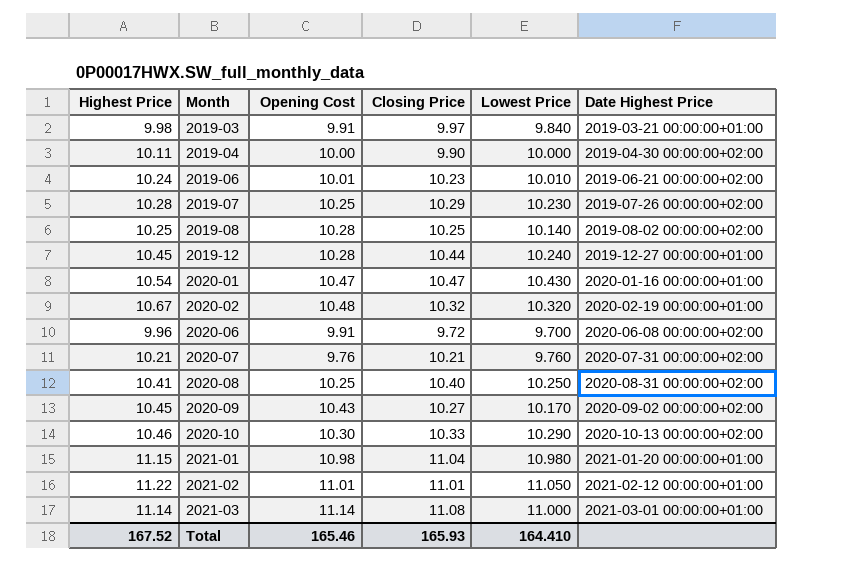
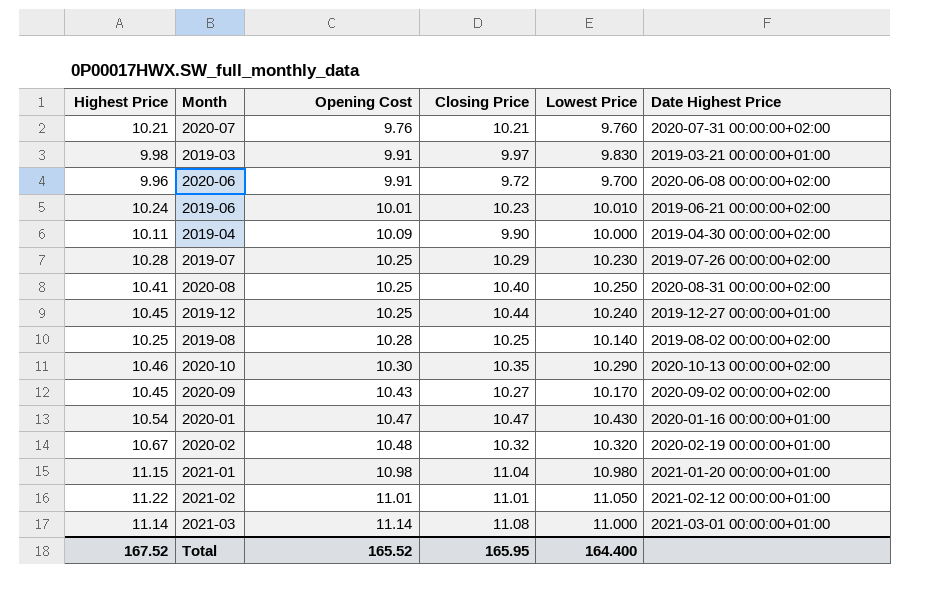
row order: Month ascending -> Opening Cost ascending
2019-03 | Lowest Price: 9.840 -> 9.830
2019-04 | Opening Cost: 10.00 -> 10.09
2019-12 | Opening Cost: 10.28 -> 10.25
2020-10 | Closing Price: 10.33 -> 10.35
Total | Opening Cost: 165.46 -> 165.52
Total | Closing Price: 165.93 -> 165.95
Total | Lowest Price: 164.410 -> 164.400

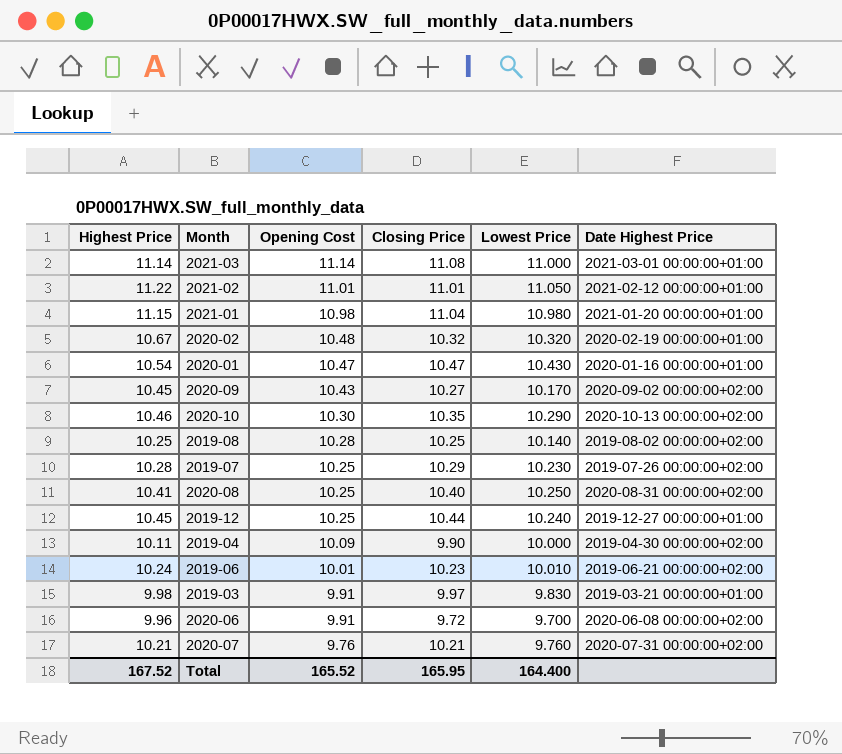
row order: Opening Cost ascending -> Opening Cost descending

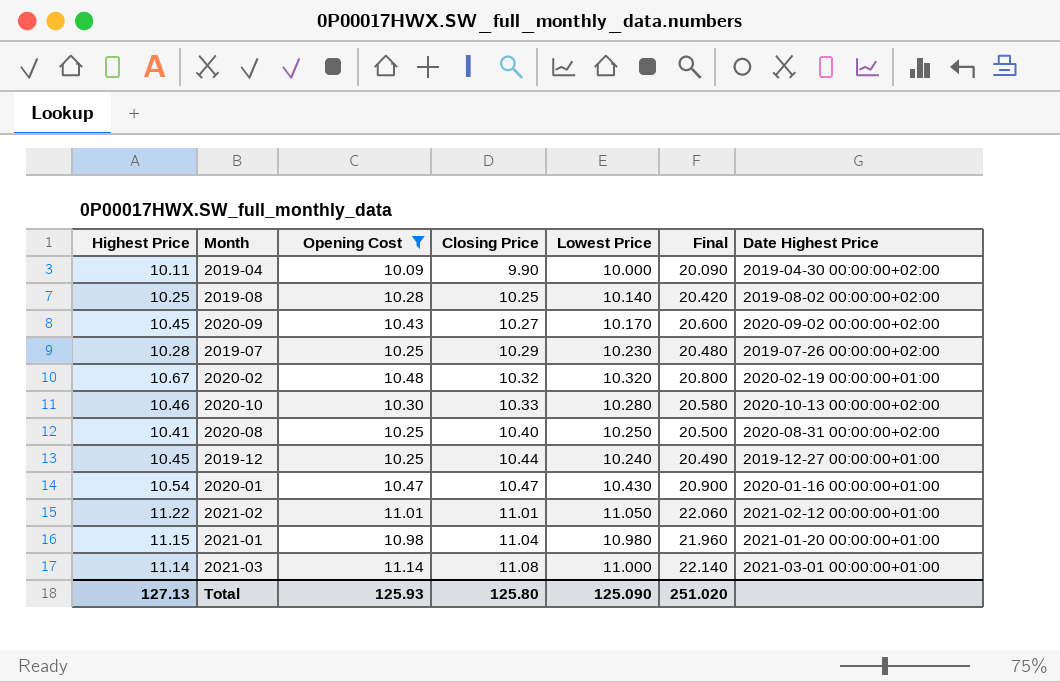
filter: none -> Opening Cost >= 10.09
row order: Opening Cost descending -> Closing Price ascending
column Final | formula: none -> [Opening Cost] + [Lowest Price]
2020-10 | Closing Price: 10.35 -> 10.33
2020-10 | Lowest Price: 10.290 -> 10.280
Total | Highest Price: 167.52 -> 127.13
Total | Opening Cost: 165.52 -> 125.93
Total | Closing Price: 165.95 -> 125.80
Total | Lowest Price: 164.400 -> 125.090

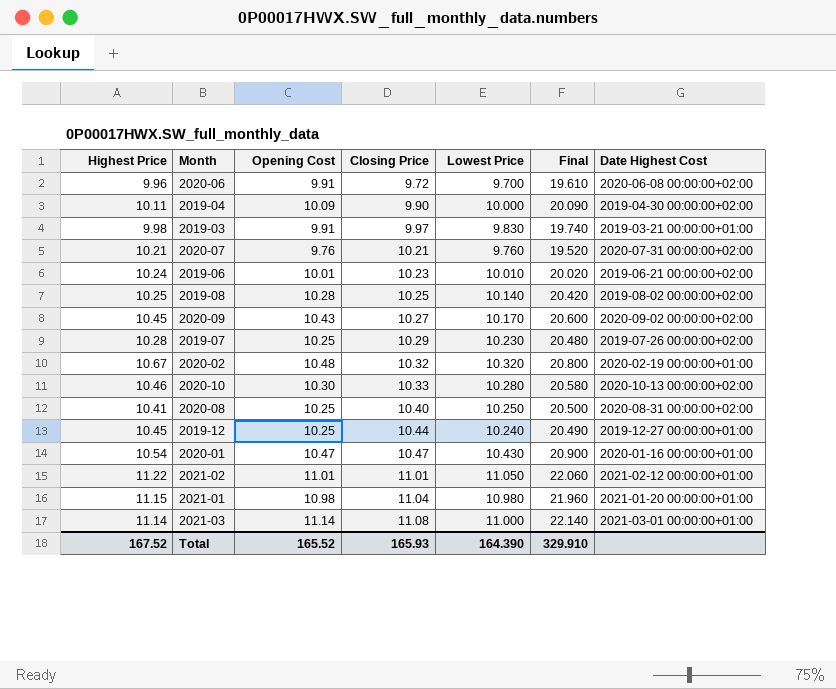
filter: Opening Cost >= 10.09 -> none
column name: Date Highest Price -> Date Highest Cost
Total | Highest Price: 127.13 -> 167.52
Total | Opening Cost: 125.93 -> 165.52
Total | Closing Price: 125.80 -> 165.93
Total | Lowest Price: 125.090 -> 164.390
Total | Final: 251.020 -> 329.910

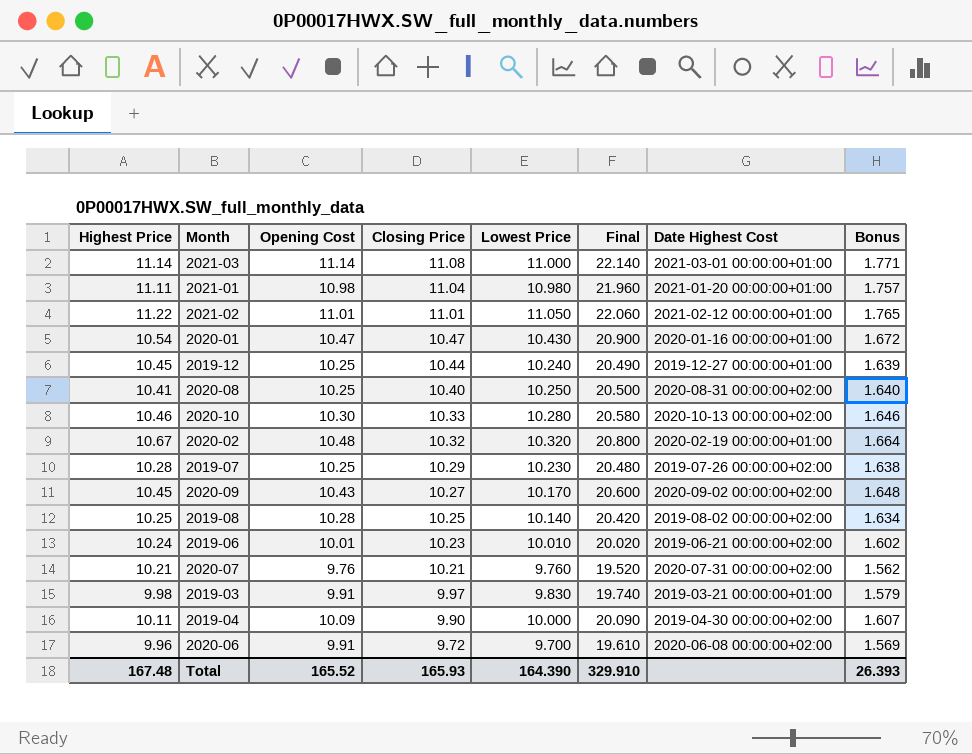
row order: Closing Price ascending -> Closing Price descending
column Bonus | formula: none -> [Final] * 0.08
2021-01 | Highest Price: 11.15 -> 11.11
Total | Highest Price: 167.52 -> 167.48

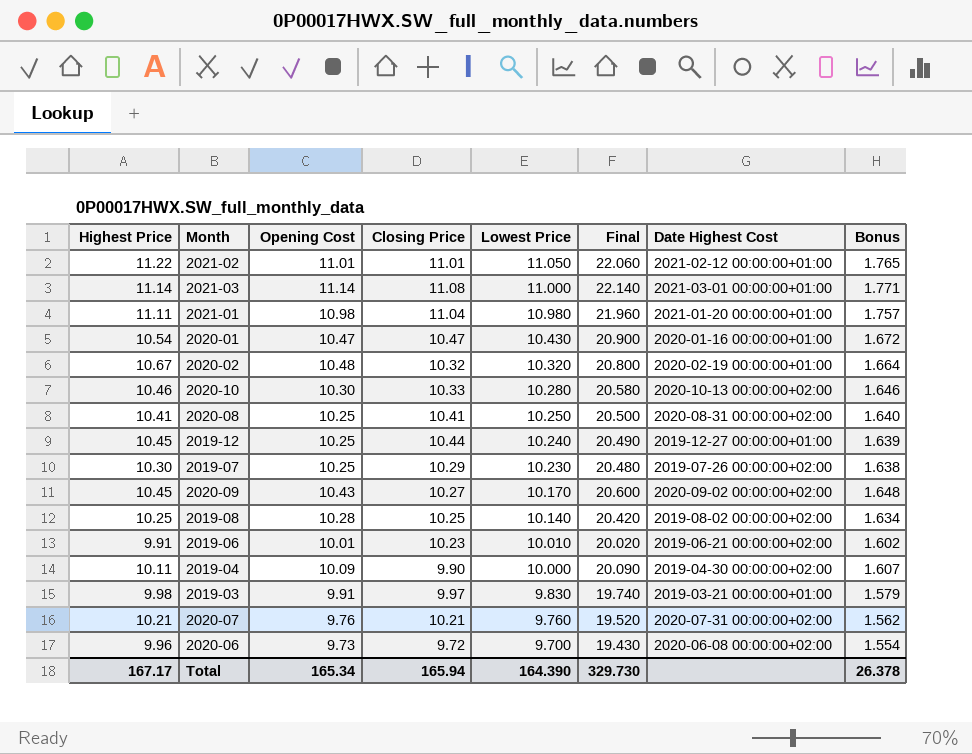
row order: Closing Price descending -> Lowest Price descending
2020-08 | Closing Price: 10.40 -> 10.41
2019-07 | Highest Price: 10.28 -> 10.30
2019-06 | Highest Price: 10.24 -> 9.91
2020-06 | Opening Cost: 9.91 -> 9.73
2020-06 | Final: 19.610 -> 19.430
2020-06 | Bonus: 1.569 -> 1.554
Total | Highest Price: 167.48 -> 167.17
Total | Opening Cost: 165.52 -> 165.34
Total | Closing Price: 165.93 -> 165.94
Total | Final: 329.910 -> 329.730
Total | Bonus: 26.393 -> 26.378

